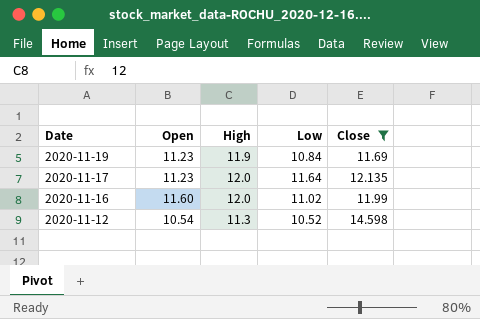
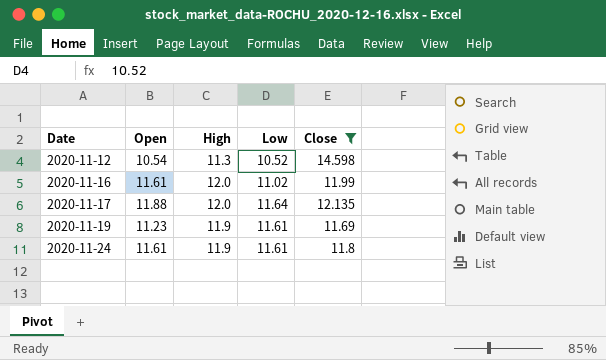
row order: Date descending -> Date ascending
2020-11-16 | Open: 11.60 -> 11.61
2020-11-17 | Open: 11.23 -> 11.88
2020-11-19 | Low: 10.84 -> 11.61
row 2020-11-24: none -> 11.61 | 11.9 | 11.61 | 11.8

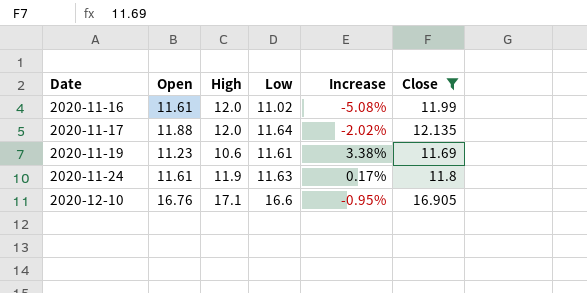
column Increase | formula: none -> ([Low] - [Open]) / [Open]
row 2020-11-12: 10.54 | 11.3 | 10.52 | 14.598 -> none
2020-11-19 | High: 11.9 -> 10.6
2020-11-24 | Low: 11.61 -> 11.63
row 2020-12-10: none -> 16.76 | 17.1 | 16.6 | -0.95% | 16.905

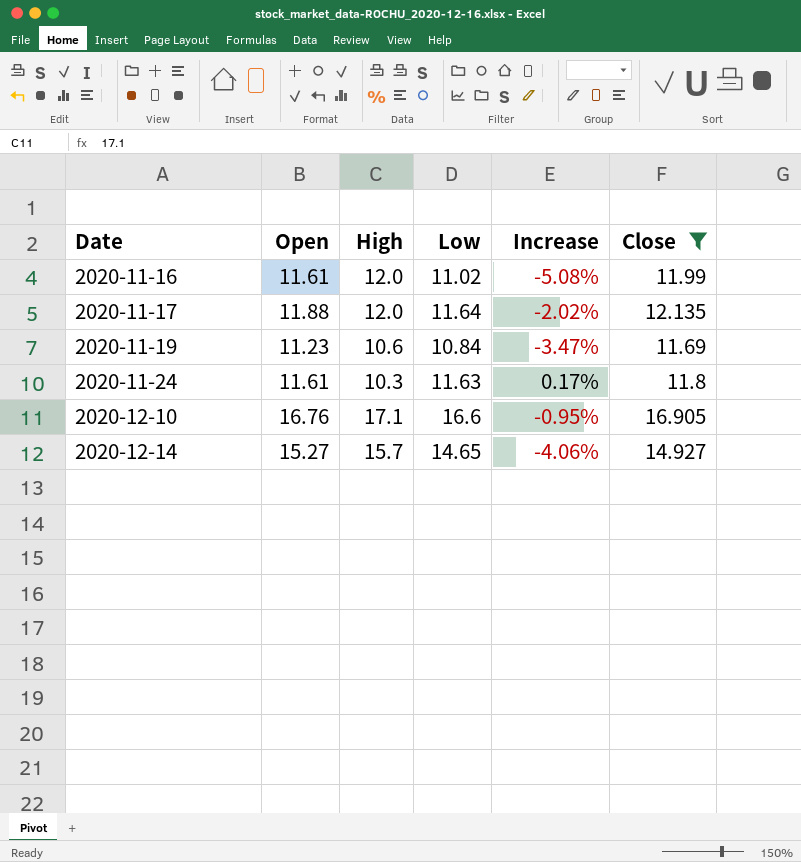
2020-11-19 | Low: 11.61 -> 10.84
2020-11-19 | Increase: 3.38% -> -3.47%
2020-11-24 | High: 11.9 -> 10.3
row 2020-12-14: none -> 15.27 | 15.7 | 14.65 | -4.06% | 14.927

